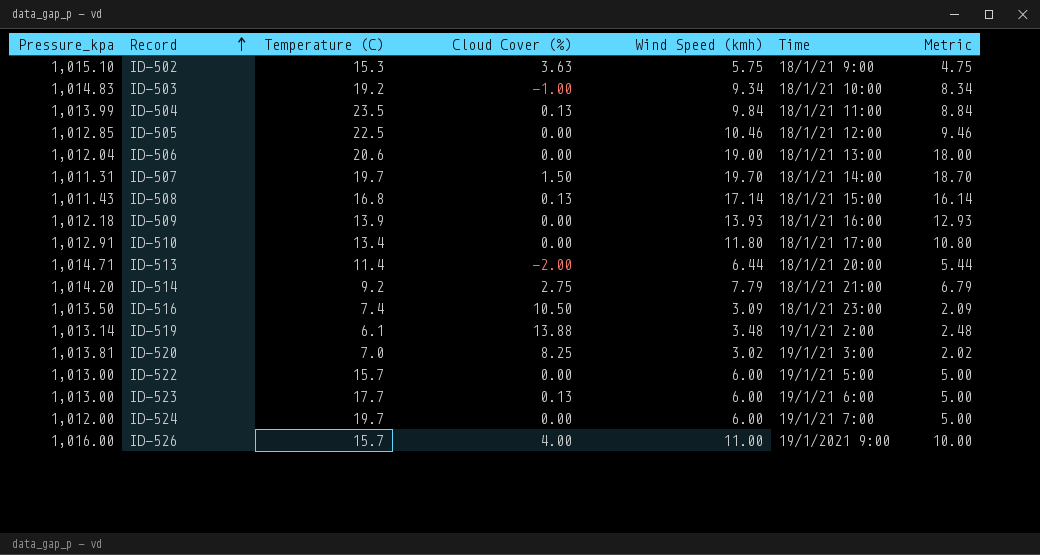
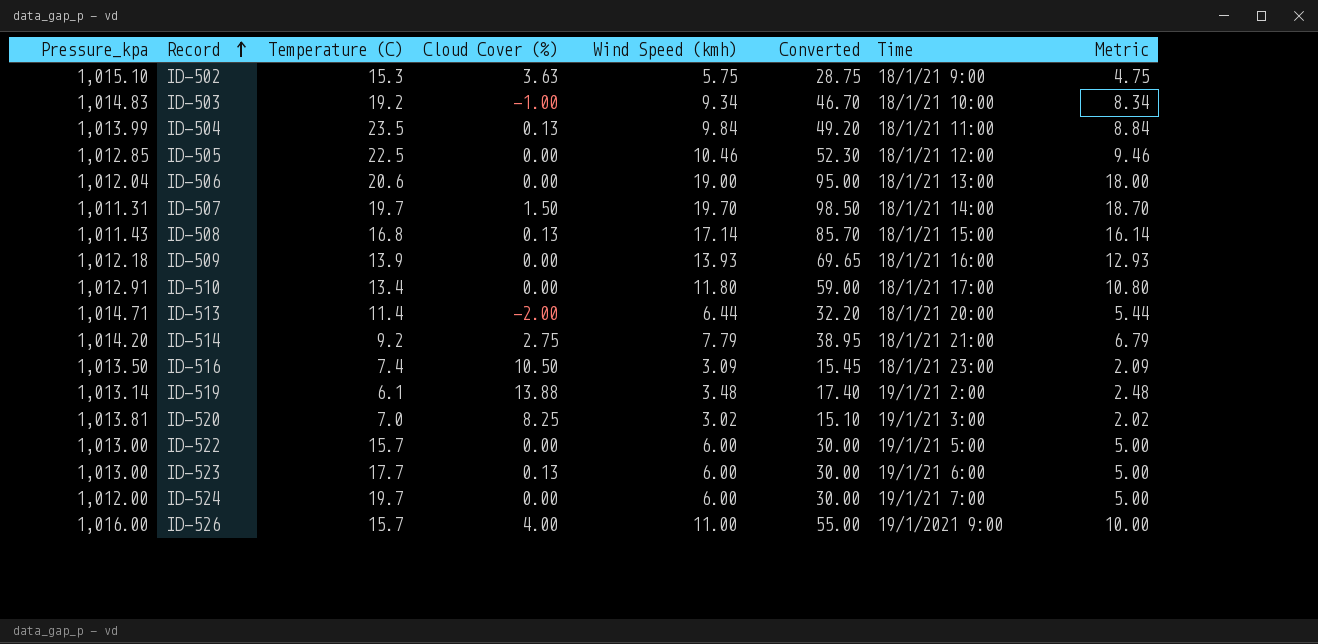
column Converted | formula: none -> [Wind Speed (kmh)] * 5

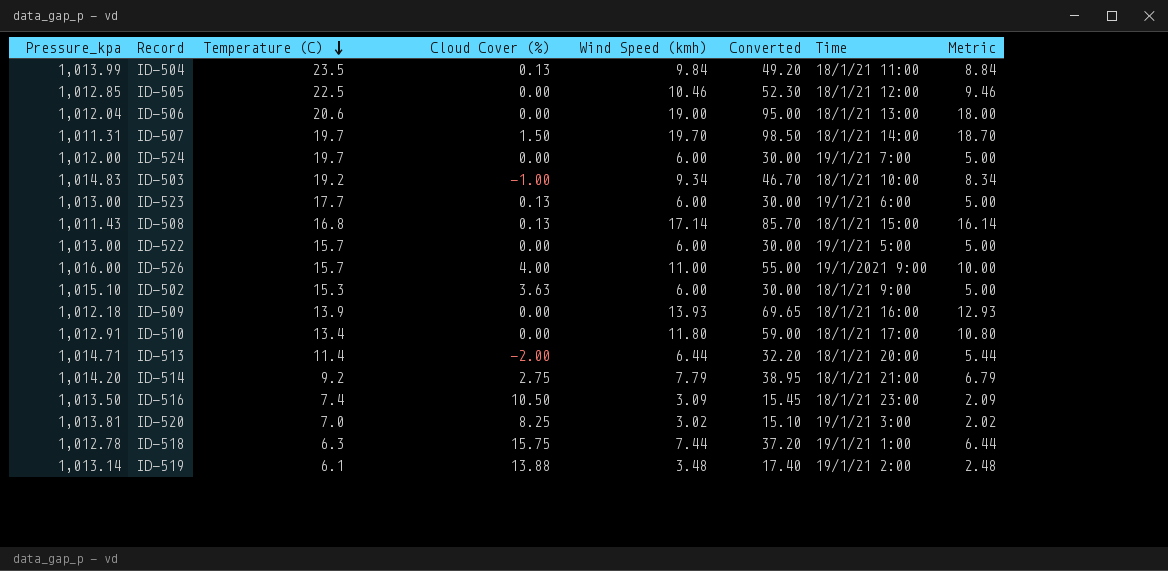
row order: Record ascending -> Temperature (C) descending
ID-502 | Wind Speed (kmh): 5.75 -> 6.00
ID-502 | Converted: 28.75 -> 30.00
ID-502 | Metric: 4.75 -> 5.00
row ID-518: none -> 1,012.78 | 6.3 | 15.75 | 7.44 | 37.20 | 19/1/21 1:00 | 6.44

